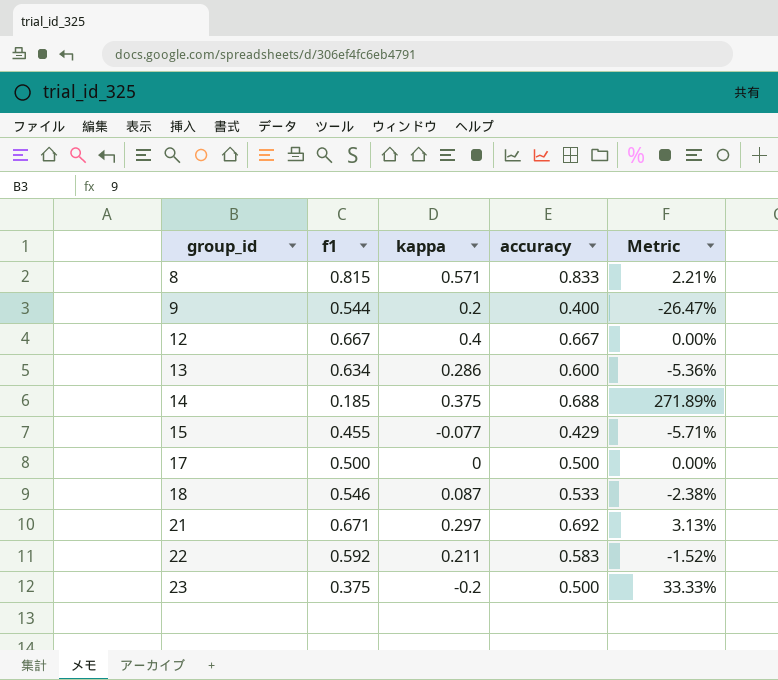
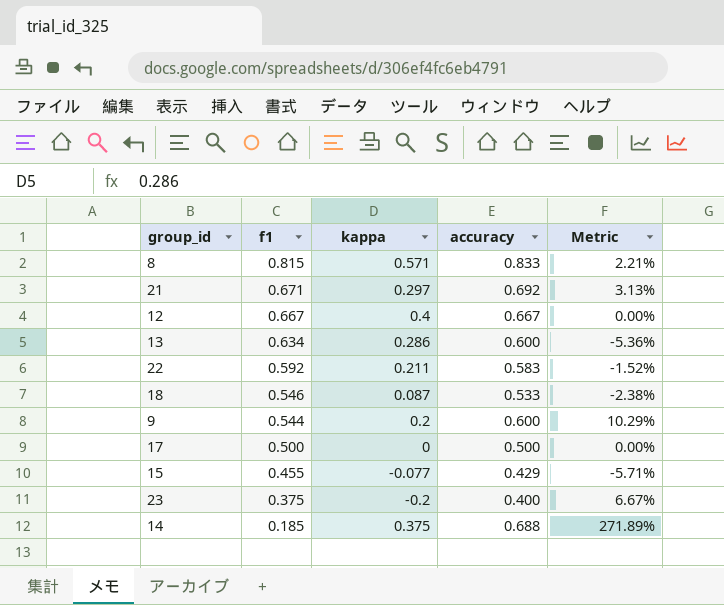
row order: group_id ascending -> f1 descending
9 | accuracy: 0.400 -> 0.600
9 | Metric: -26.47% -> 10.29%
23 | accuracy: 0.500 -> 0.400
23 | Metric: 33.33% -> 6.67%

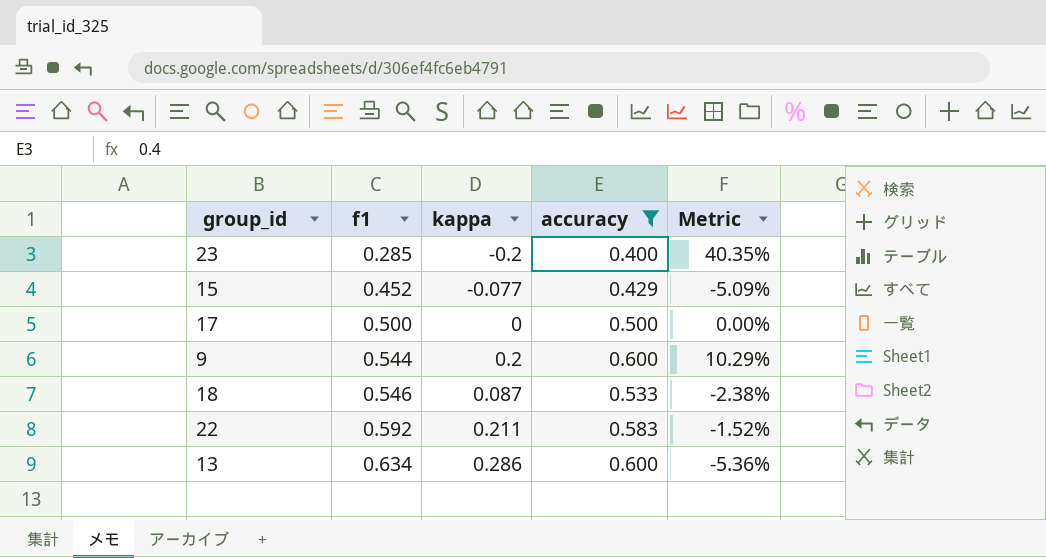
filter: none -> accuracy <= 0.600
row order: f1 descending -> f1 ascending
23 | f1: 0.375 -> 0.285
23 | Metric: 6.67% -> 40.35%
15 | f1: 0.455 -> 0.452
15 | Metric: -5.71% -> -5.09%

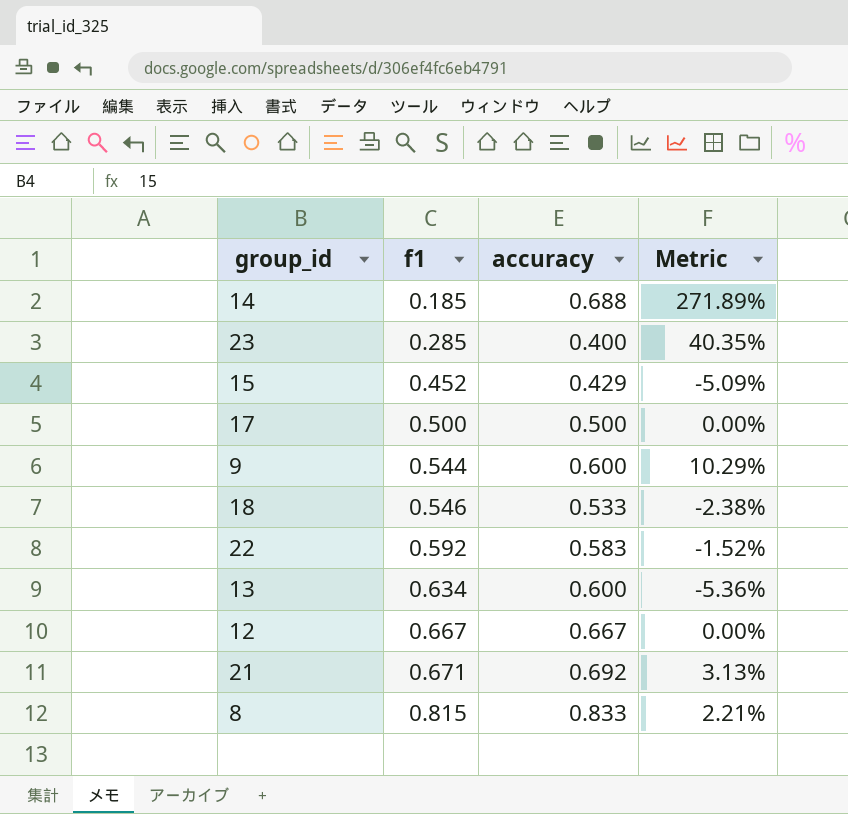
filter: accuracy <= 0.600 -> none
column kappa | position: 3 -> none

